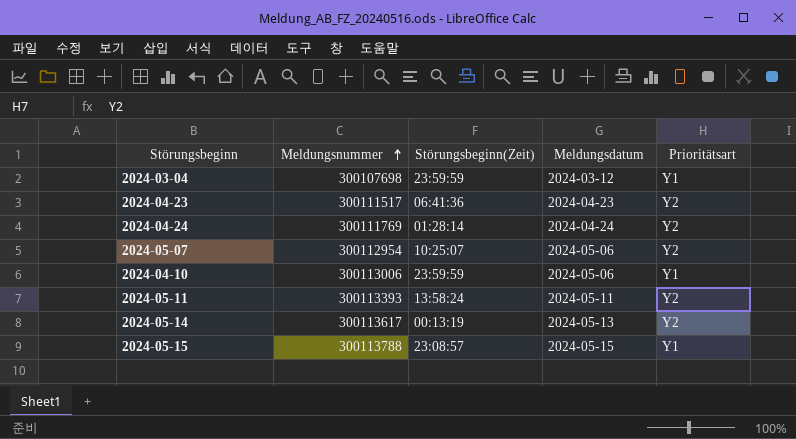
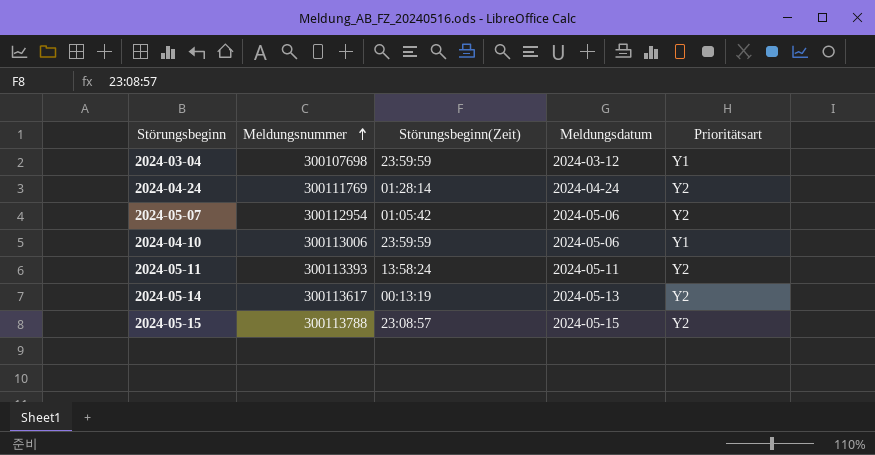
row 2024-04-23: 300111517 | 06:41:36 | 2024-04-23 | Y2 -> none
2024-05-07 | Störungsbeginn(Zeit): 10:25:07 -> 01:05:42
2024-05-15 | Prioritätsart: Y1 -> Y2

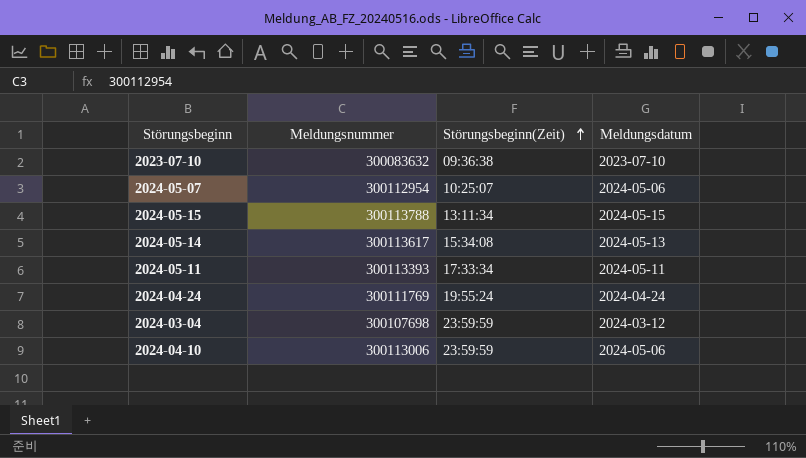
row order: Meldungsnummer ascending -> Störungsbeginn(Zeit) ascending
column Prioritätsart | position: 5 -> none
row 2023-07-10: none -> 300083632 | 09:36:38 | 2023-07-10
2024-05-07 | Störungsbeginn(Zeit): 01:05:42 -> 10:25:07
2024-05-15 | Störungsbeginn(Zeit): 23:08:57 -> 13:11:34
2024-05-14 | Störungsbeginn(Zeit): 00:13:19 -> 15:34:08
2024-05-11 | Störungsbeginn(Zeit): 13:58:24 -> 17:33:34
2024-04-24 | Störungsbeginn(Zeit): 01:28:14 -> 19:55:24

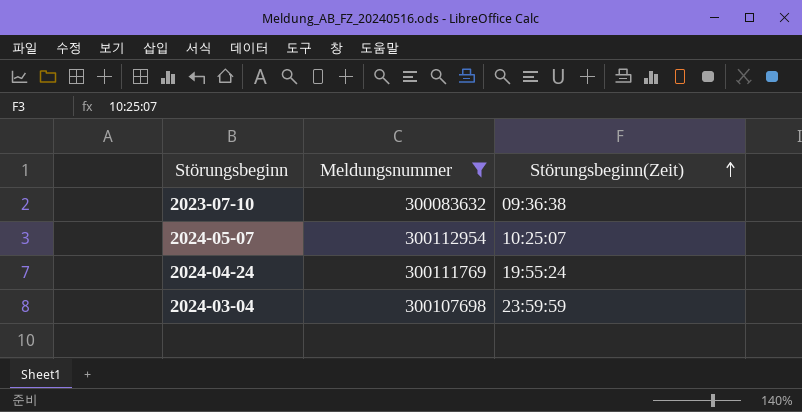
filter: none -> Meldungsnummer <= 300112954
column Meldungsdatum | position: 4 -> none

